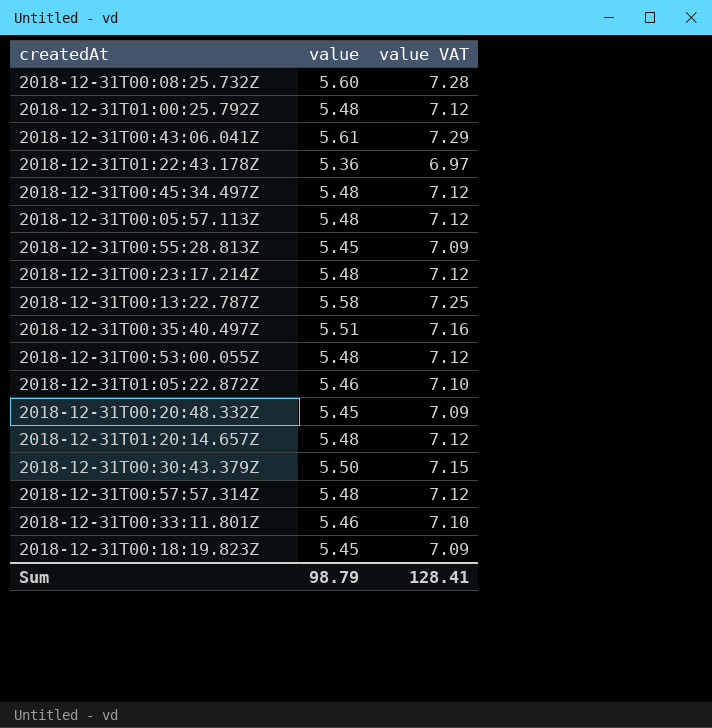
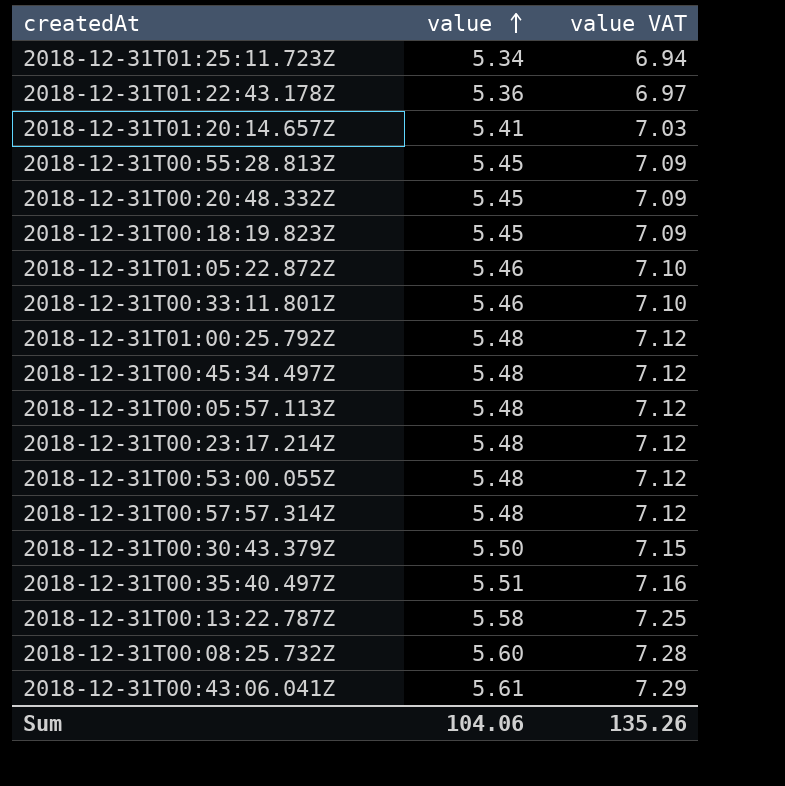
row order: none -> value ascending
row 2018-12-31T01:25:11.723Z: none -> 5.34 | 6.94
2018-12-31T01:20:14.657Z | value: 5.48 -> 5.41
2018-12-31T01:20:14.657Z | value VAT: 7.12 -> 7.03
Sum | value: 98.79 -> 104.06
Sum | value VAT: 128.41 -> 135.26

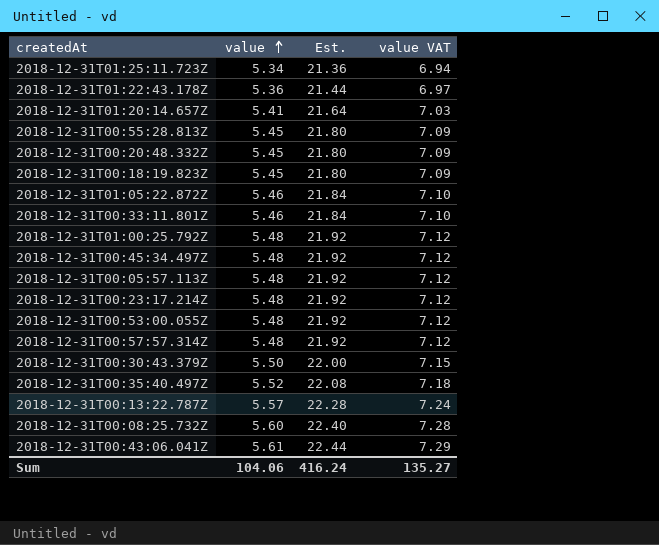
column Est. | formula: none -> [value] * 4
2018-12-31T00:35:40.497Z | value: 5.51 -> 5.52
2018-12-31T00:35:40.497Z | value VAT: 7.16 -> 7.18
2018-12-31T00:13:22.787Z | value: 5.58 -> 5.57
2018-12-31T00:13:22.787Z | value VAT: 7.25 -> 7.24
Sum | value VAT: 135.26 -> 135.27

